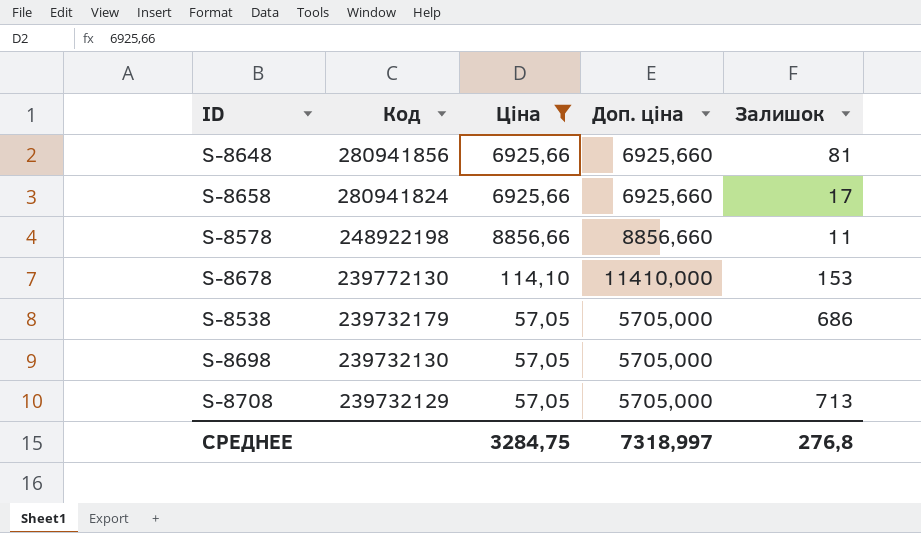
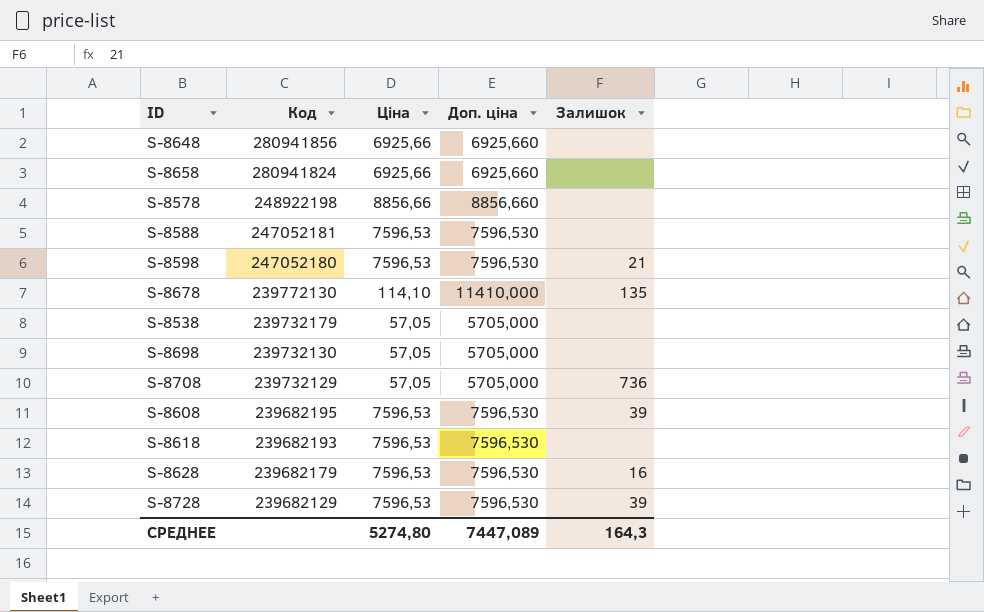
filter: Ціна != 7596,53 -> none
S-8648 | Залишок: 81 -> none
S-8658 | Залишок: 17 -> none
S-8578 | Залишок: 11 -> none
S-8678 | Залишок: 153 -> 135
S-8538 | Залишок: 686 -> none
S-8708 | Залишок: 713 -> 736
СРЕДНЕЕ | Ціна: 3284,75 -> 5274,80
СРЕДНЕЕ | Доп. ціна: 7318,997 -> 7447,089
СРЕДНЕЕ | Залишок: 276,8 -> 164,3

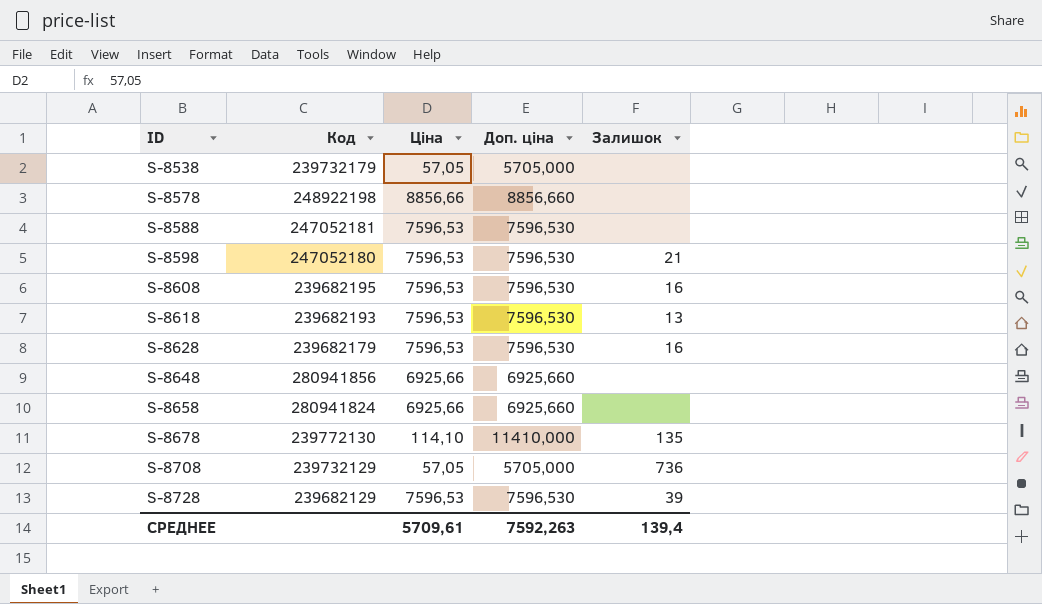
row order: Код descending -> ID ascending
row S-8698: 239732130 | 57,05 | 5705,000 | none -> none
S-8608 | Залишок: 39 -> 16
S-8618 | Залишок: none -> 13
СРЕДНЕЕ | Ціна: 5274,80 -> 5709,61
СРЕДНЕЕ | Доп. ціна: 7447,089 -> 7592,263
СРЕДНЕЕ | Залишок: 164,3 -> 139,4

